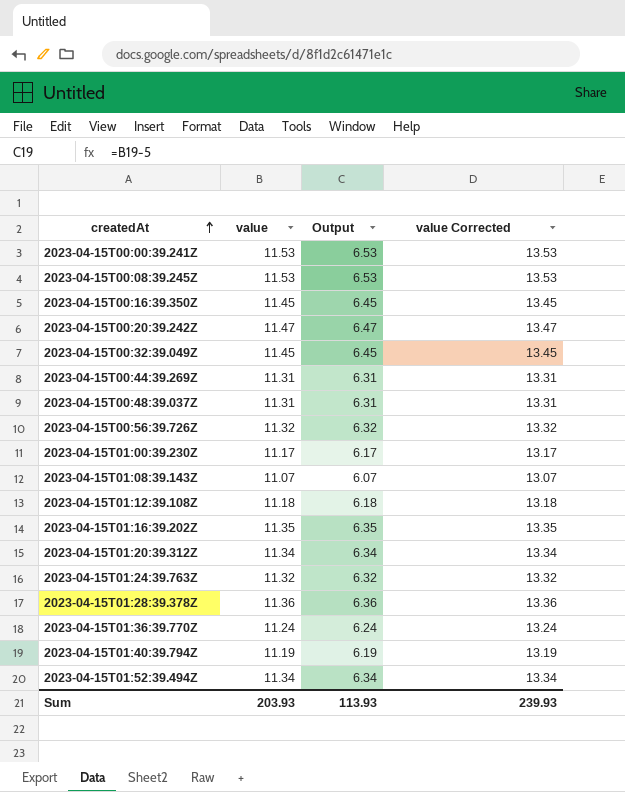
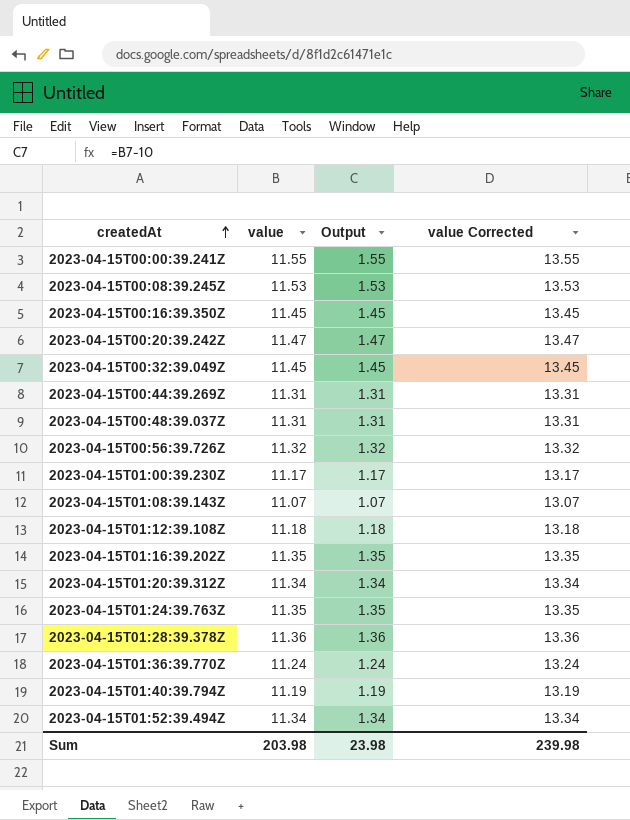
column Output | formula: [value] - 5 -> [value] - 10
2023-04-15T00:00:39.241Z | value: 11.53 -> 11.55
2023-04-15T00:00:39.241Z | value Corrected: 13.53 -> 13.55
2023-04-15T01:24:39.763Z | value: 11.32 -> 11.35
2023-04-15T01:24:39.763Z | value Corrected: 13.32 -> 13.35
Sum | value: 203.93 -> 203.98
Sum | Output: 113.93 -> 23.98
Sum | value Corrected: 239.93 -> 239.98

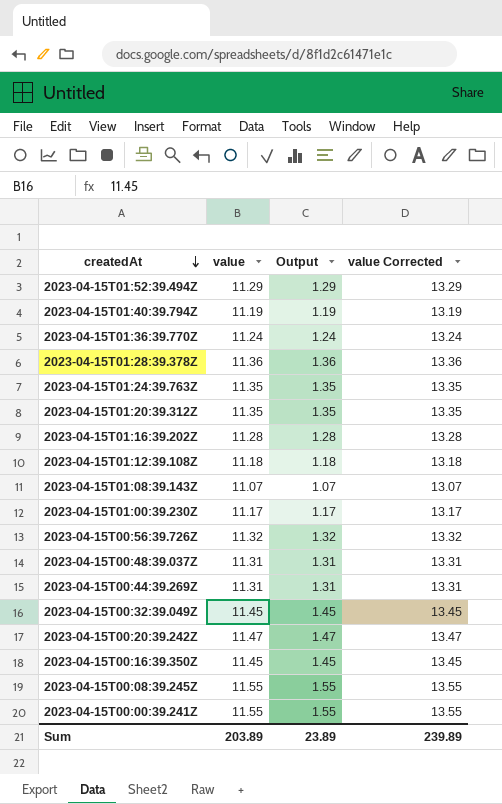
row order: createdAt ascending -> createdAt descending
2023-04-15T01:52:39.494Z | value: 11.34 -> 11.29
2023-04-15T01:52:39.494Z | Output: 1.34 -> 1.29
2023-04-15T01:52:39.494Z | value Corrected: 13.34 -> 13.29
2023-04-15T01:20:39.312Z | value: 11.34 -> 11.35
2023-04-15T01:20:39.312Z | Output: 1.34 -> 1.35
2023-04-15T01:20:39.312Z | value Corrected: 13.34 -> 13.35
2023-04-15T01:16:39.202Z | value: 11.35 -> 11.28
2023-04-15T01:16:39.202Z | Output: 1.35 -> 1.28
2023-04-15T01:16:39.202Z | value Corrected: 13.35 -> 13.28
2023-04-15T00:08:39.245Z | value: 11.53 -> 11.55
2023-04-15T00:08:39.245Z | Output: 1.53 -> 1.55
2023-04-15T00:08:39.245Z | value Corrected: 13.53 -> 13.55
Sum | value: 203.98 -> 203.89
Sum | Output: 23.98 -> 23.89
Sum | value Corrected: 239.98 -> 239.89

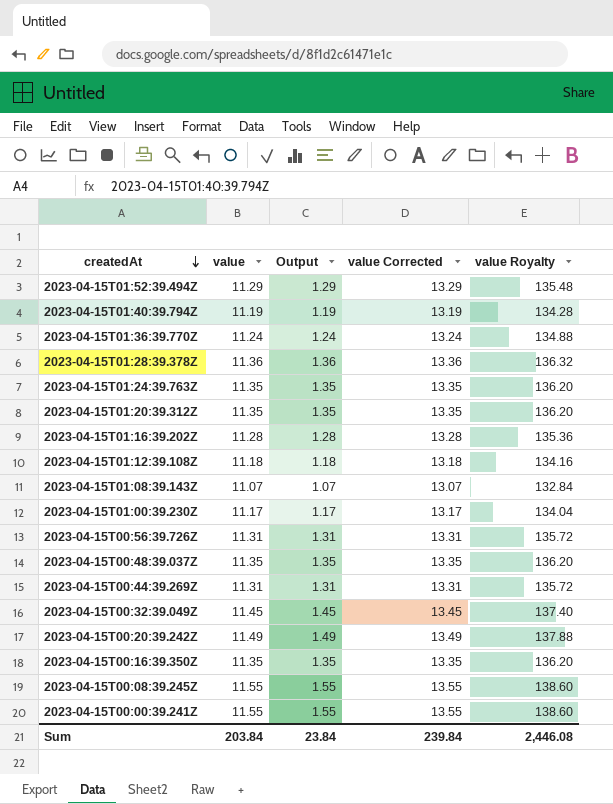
column value Royalty | formula: none -> [value] * 12
2023-04-15T00:56:39.726Z | value: 11.32 -> 11.31
2023-04-15T00:56:39.726Z | Output: 1.32 -> 1.31
2023-04-15T00:56:39.726Z | value Corrected: 13.32 -> 13.31
2023-04-15T00:48:39.037Z | value: 11.31 -> 11.35
2023-04-15T00:48:39.037Z | Output: 1.31 -> 1.35
2023-04-15T00:48:39.037Z | value Corrected: 13.31 -> 13.35
2023-04-15T00:20:39.242Z | value: 11.47 -> 11.49
2023-04-15T00:20:39.242Z | Output: 1.47 -> 1.49
2023-04-15T00:20:39.242Z | value Corrected: 13.47 -> 13.49
2023-04-15T00:16:39.350Z | value: 11.45 -> 11.35
2023-04-15T00:16:39.350Z | Output: 1.45 -> 1.35
2023-04-15T00:16:39.350Z | value Corrected: 13.45 -> 13.35
Sum | value: 203.89 -> 203.84
Sum | Output: 23.89 -> 23.84
Sum | value Corrected: 239.89 -> 239.84

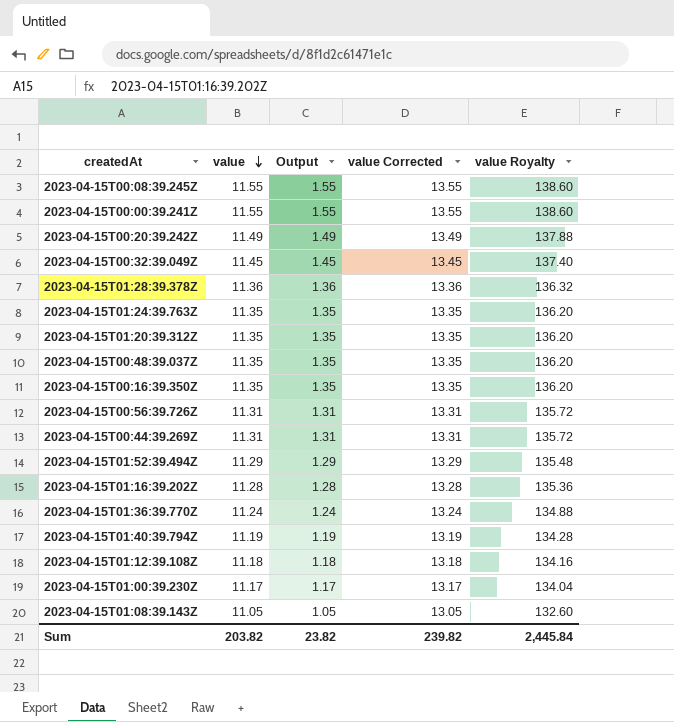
row order: createdAt descending -> value descending
2023-04-15T01:08:39.143Z | value: 11.07 -> 11.05
2023-04-15T01:08:39.143Z | Output: 1.07 -> 1.05
2023-04-15T01:08:39.143Z | value Corrected: 13.07 -> 13.05
2023-04-15T01:08:39.143Z | value Royalty: 132.84 -> 132.60
Sum | value: 203.84 -> 203.82
Sum | Output: 23.84 -> 23.82
Sum | value Corrected: 239.84 -> 239.82
Sum | value Royalty: 2,446.08 -> 2,445.84

